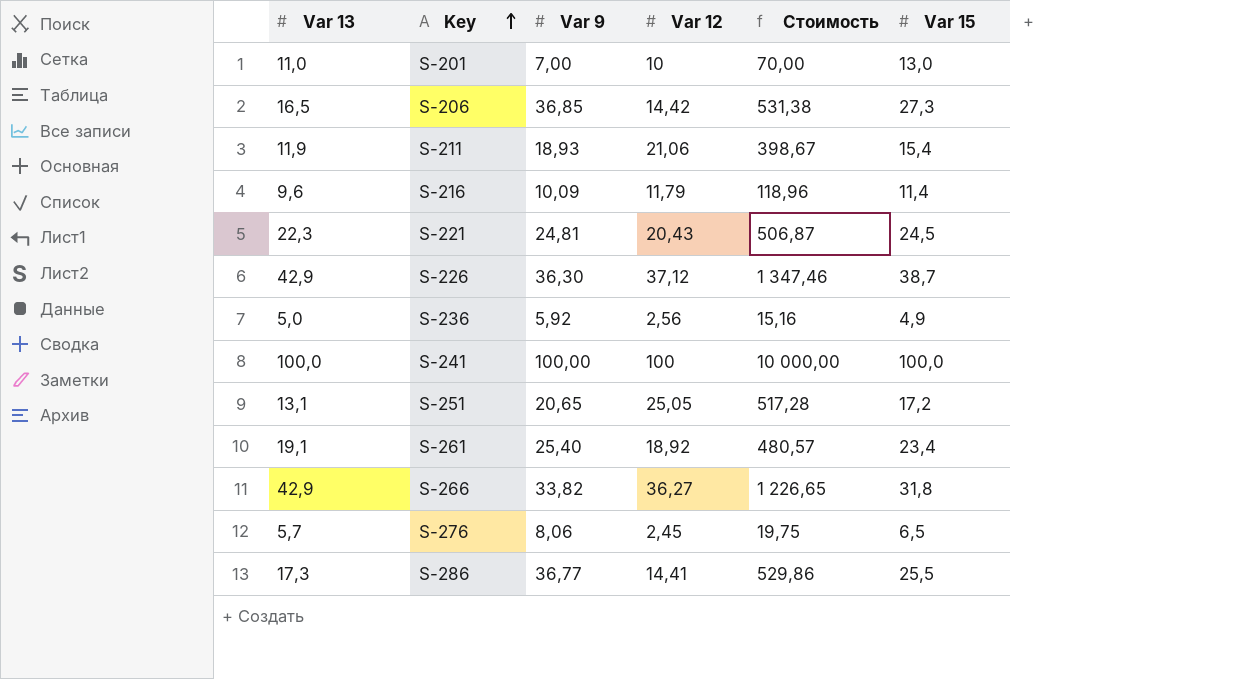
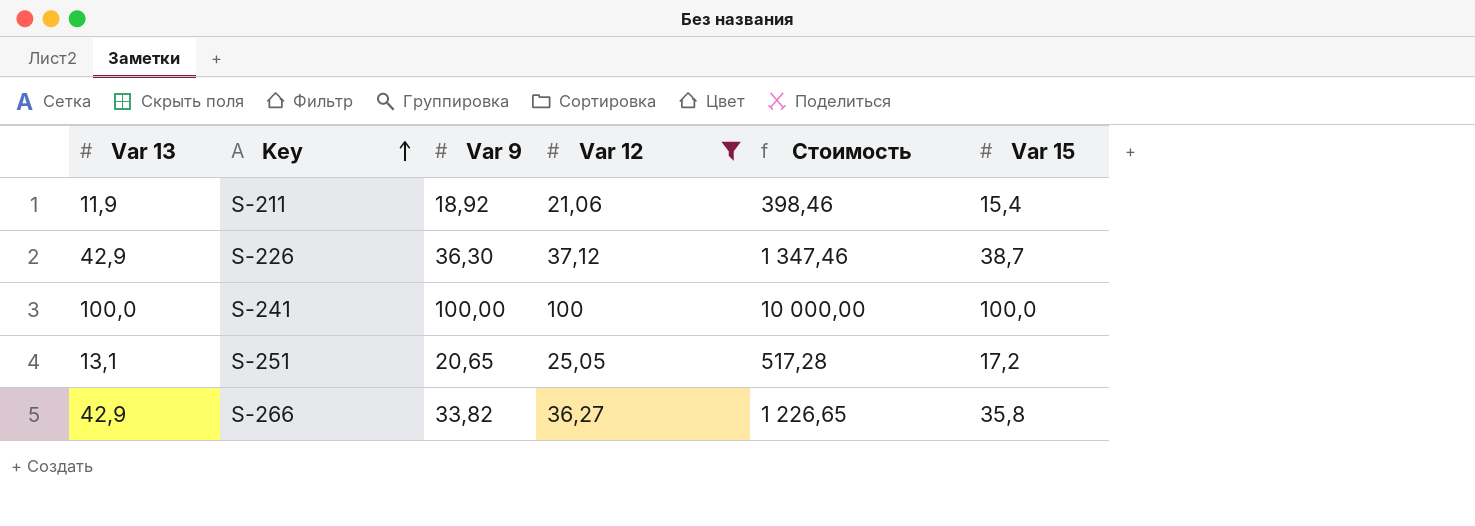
filter: none -> Var 12 >= 21,06
S-211 | Var 9: 18,93 -> 18,92
S-211 | Стоимость: 398,67 -> 398,46
S-266 | Var 15: 31,8 -> 35,8

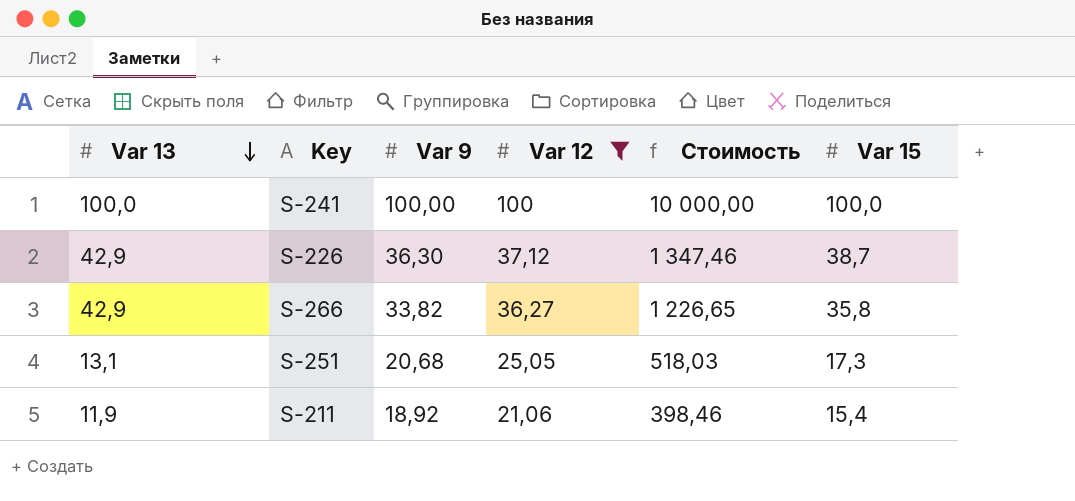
row order: Key ascending -> Var 13 descending
S-251 | Var 9: 20,65 -> 20,68
S-251 | Стоимость: 517,28 -> 518,03
S-251 | Var 15: 17,2 -> 17,3

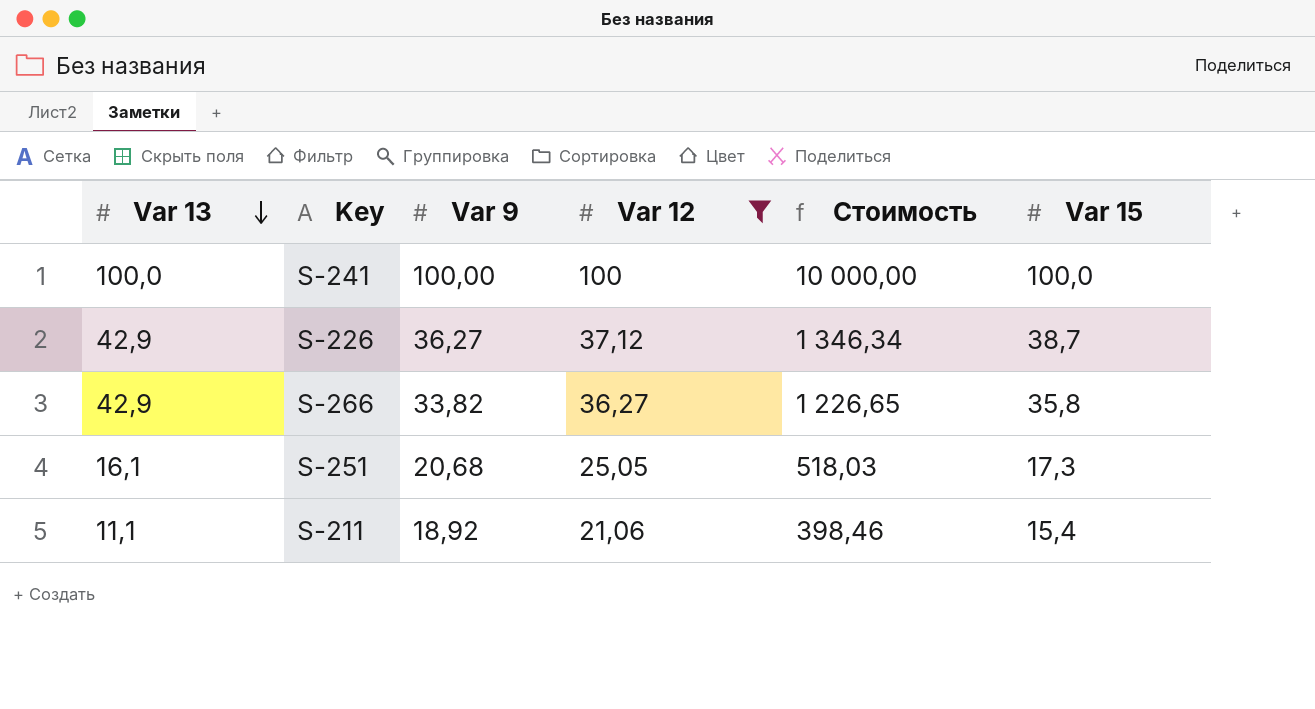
S-226 | Var 9: 36,30 -> 36,27
S-226 | Стоимость: 1 347,46 -> 1 346,34
S-251 | Var 13: 13,1 -> 16,1
S-211 | Var 13: 11,9 -> 11,1

